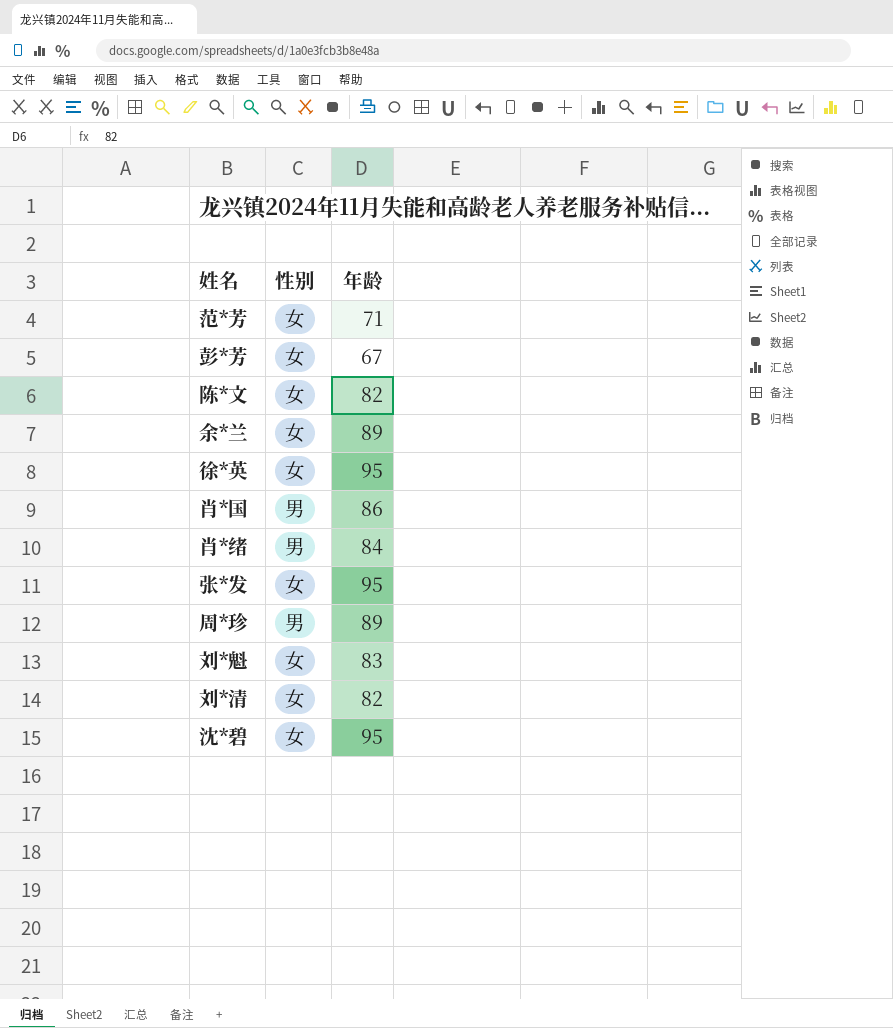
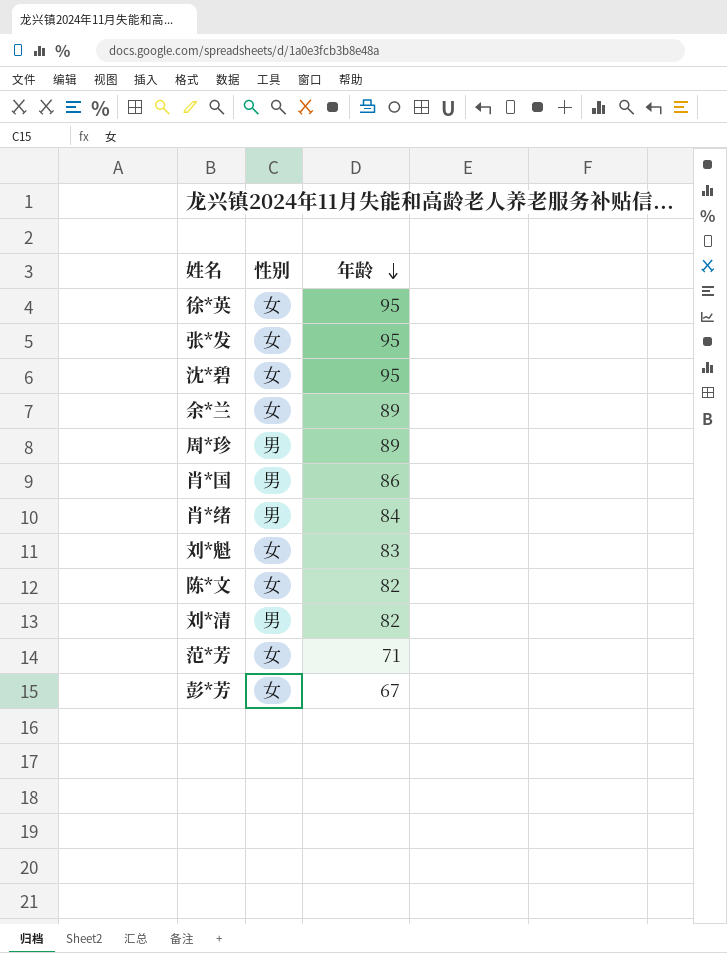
row order: none -> 年龄 descending
刘*清 | 性别: 女 -> 男

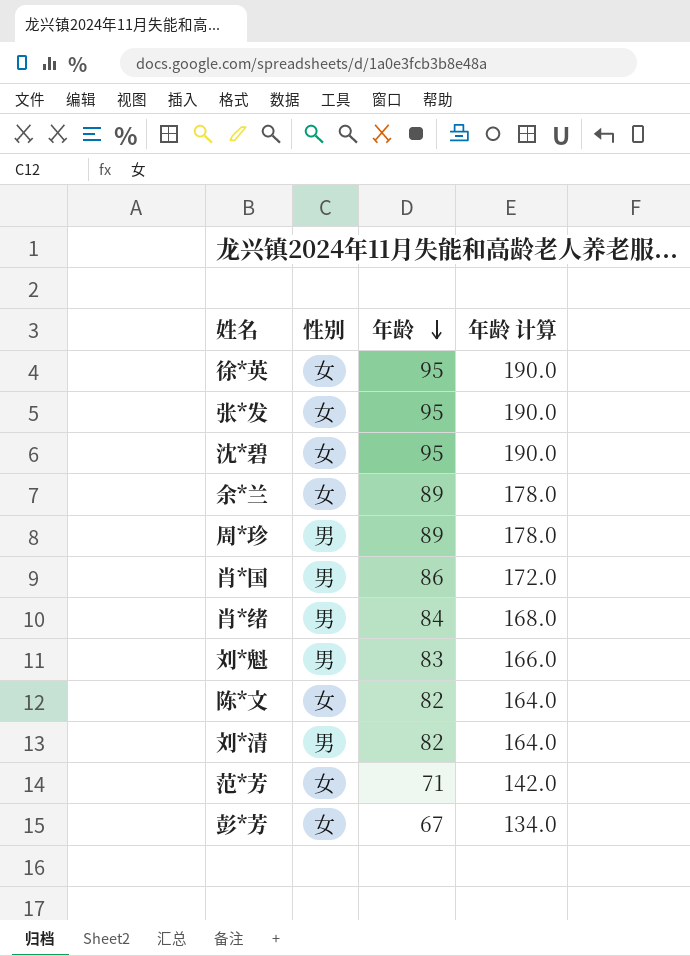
column 年龄 计算 | formula: none -> [年龄] * 2
刘*魁 | 性别: 女 -> 男

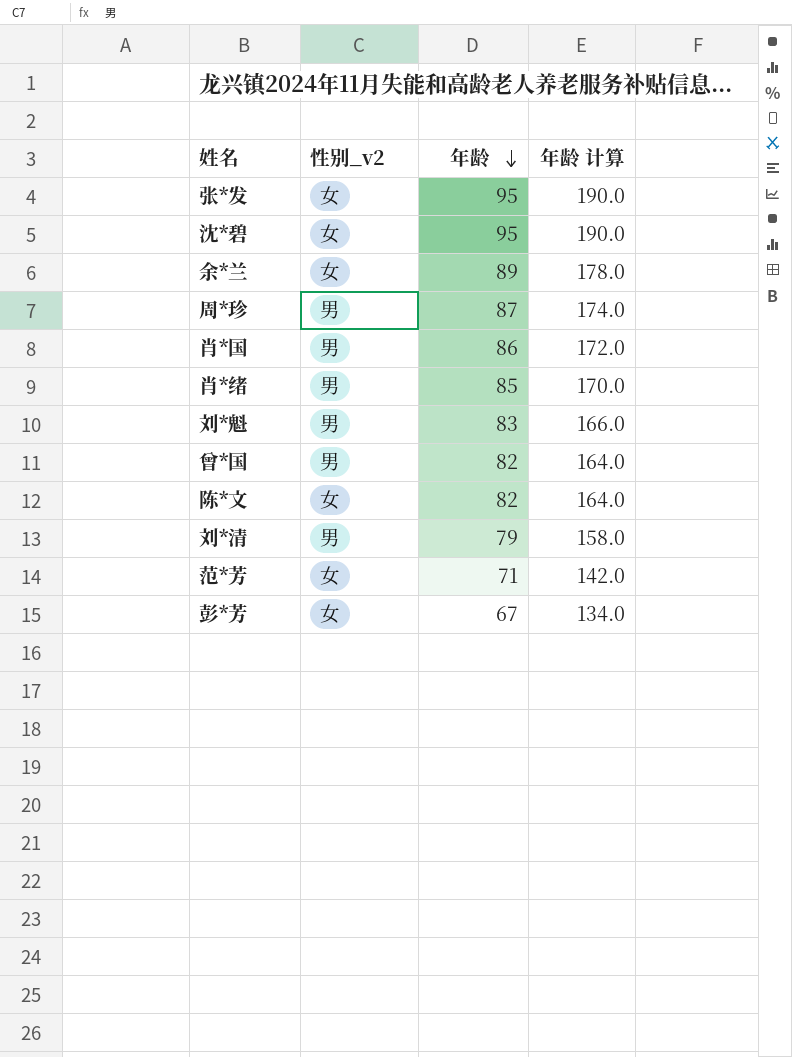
column name: 性别 -> 性别_v2
row 徐*英: 女 | 95 | 190.0 -> none
周*珍 | 年龄: 89 -> 87
周*珍 | 年龄 计算: 178.0 -> 174.0
肖*绪 | 年龄: 84 -> 85
肖*绪 | 年龄 计算: 168.0 -> 170.0
row 曾*国: none -> 男 | 82 | 164.0
刘*清 | 年龄: 82 -> 79
刘*清 | 年龄 计算: 164.0 -> 158.0

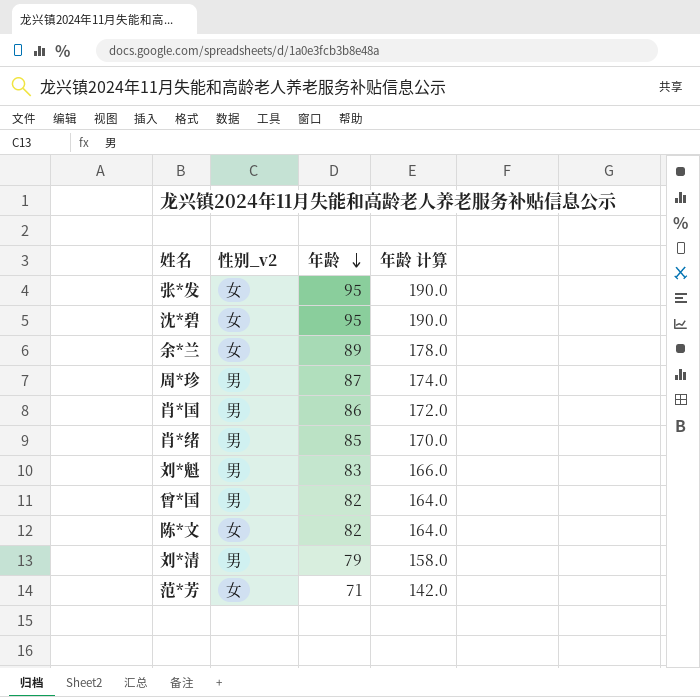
row 彭*芳: 女 | 67 | 134.0 -> none

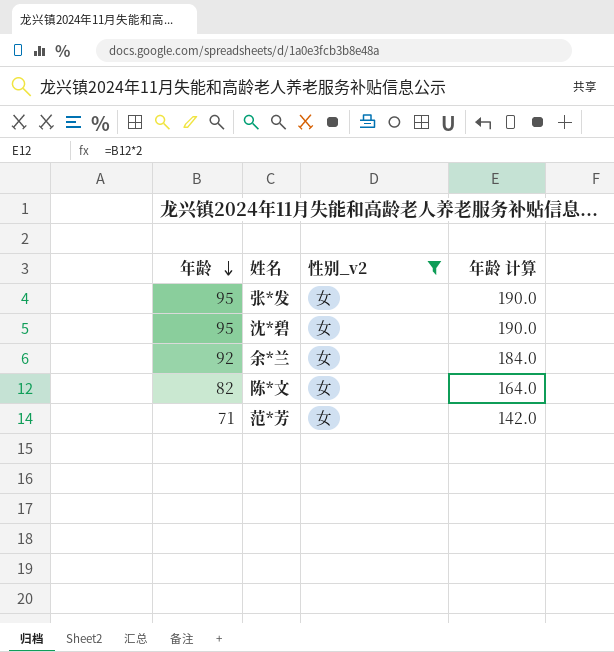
filter: none -> 性别_v2 = 女
column 年龄 | position: 3 -> 1
余*兰 | 年龄: 89 -> 92
余*兰 | 年龄 计算: 178.0 -> 184.0

